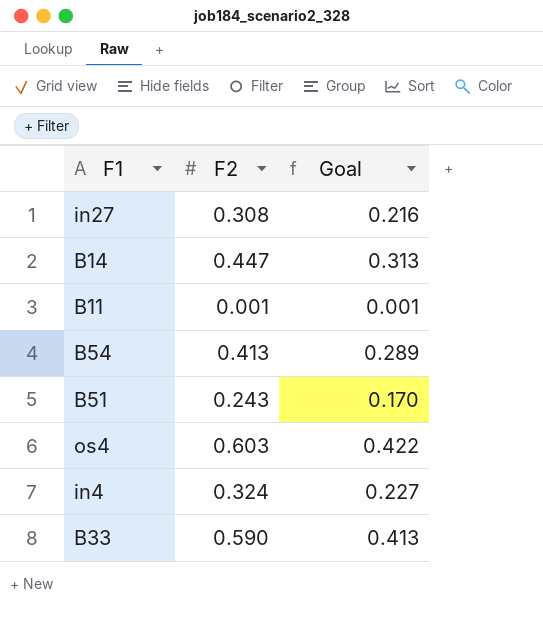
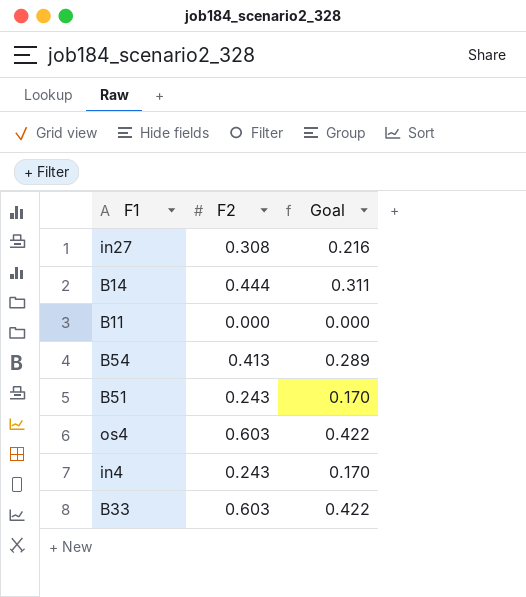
B14 | F2: 0.447 -> 0.444
B14 | Goal: 0.313 -> 0.311
B11 | F2: 0.001 -> 0.000
B11 | Goal: 0.001 -> 0.000
in4 | F2: 0.324 -> 0.243
in4 | Goal: 0.227 -> 0.170
B33 | F2: 0.590 -> 0.603
B33 | Goal: 0.413 -> 0.422

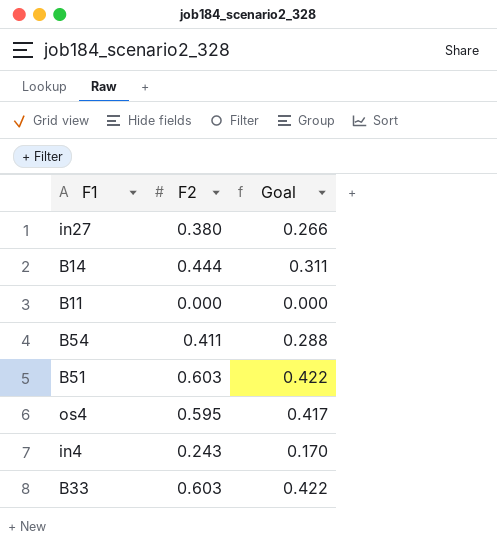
in27 | F2: 0.308 -> 0.380
in27 | Goal: 0.216 -> 0.266
B54 | F2: 0.413 -> 0.411
B54 | Goal: 0.289 -> 0.288
B51 | F2: 0.243 -> 0.603
B51 | Goal: 0.170 -> 0.422
os4 | F2: 0.603 -> 0.595
os4 | Goal: 0.422 -> 0.417

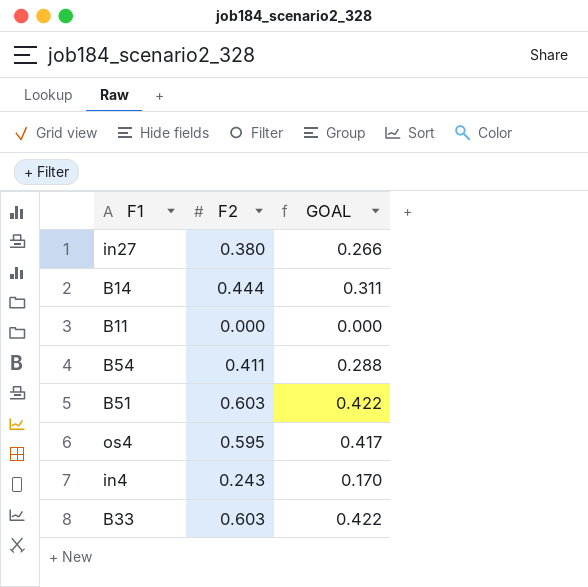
column name: Goal -> GOAL

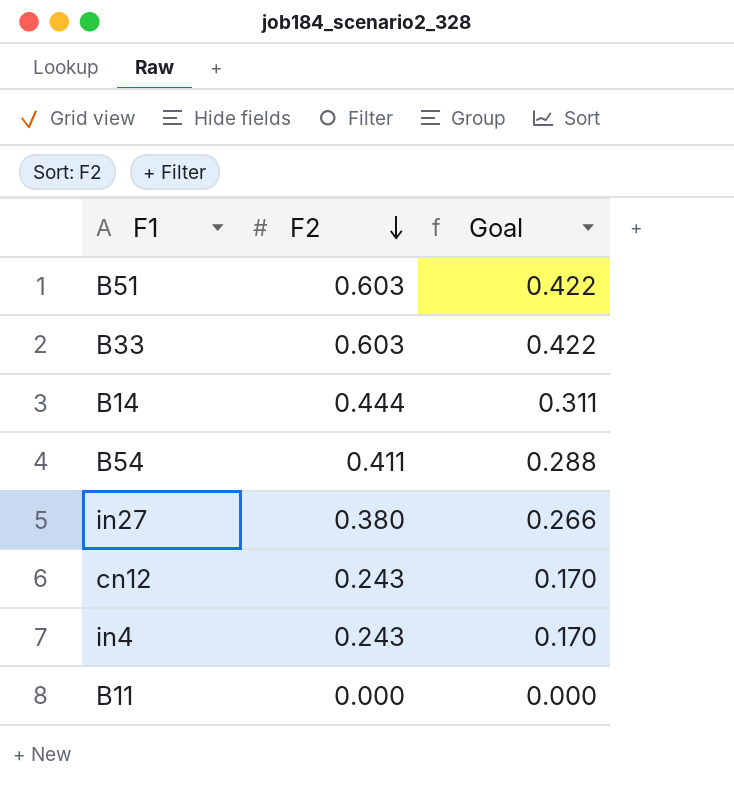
row order: none -> F2 descending
column name: GOAL -> Goal
row os4: 0.595 | 0.417 -> none
row cn12: none -> 0.243 | 0.170

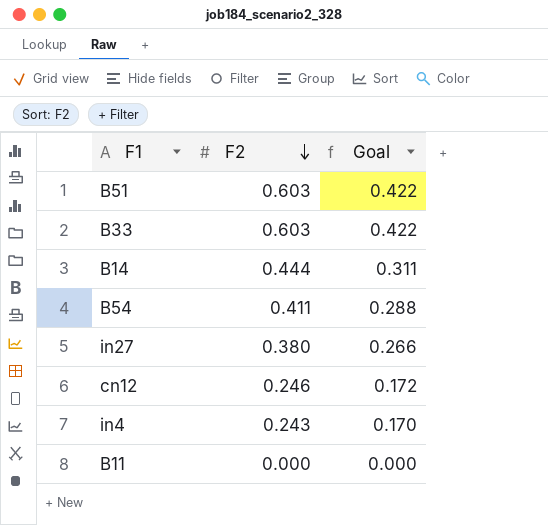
cn12 | F2: 0.243 -> 0.246
cn12 | Goal: 0.170 -> 0.172

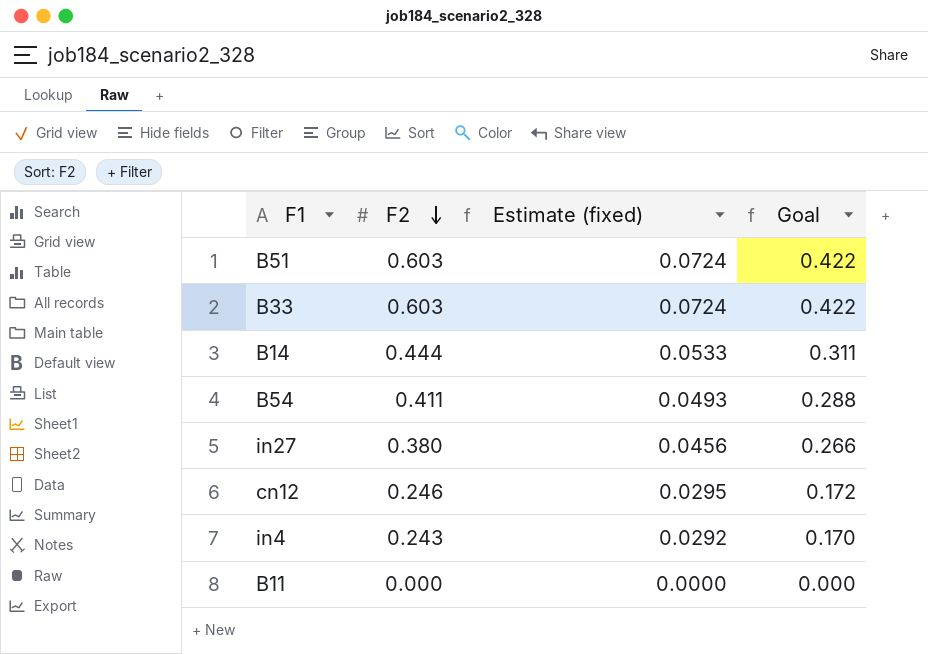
column Estimate (fixed) | formula: none -> [F2] * 0.12

